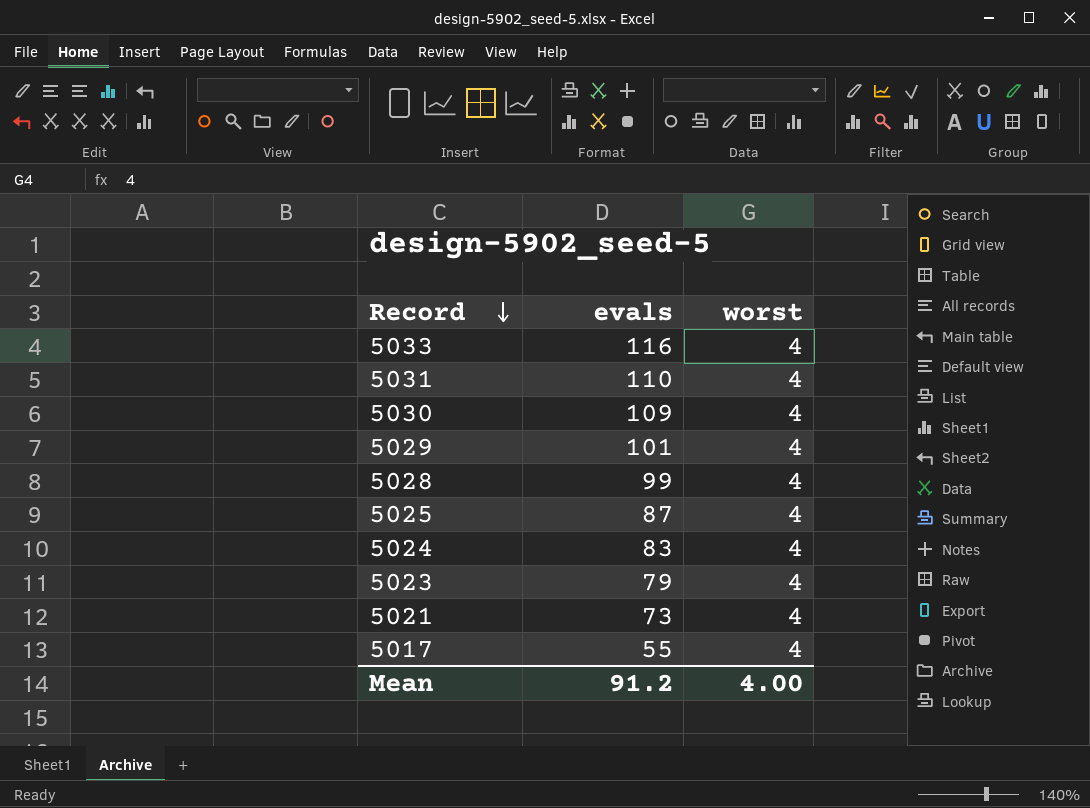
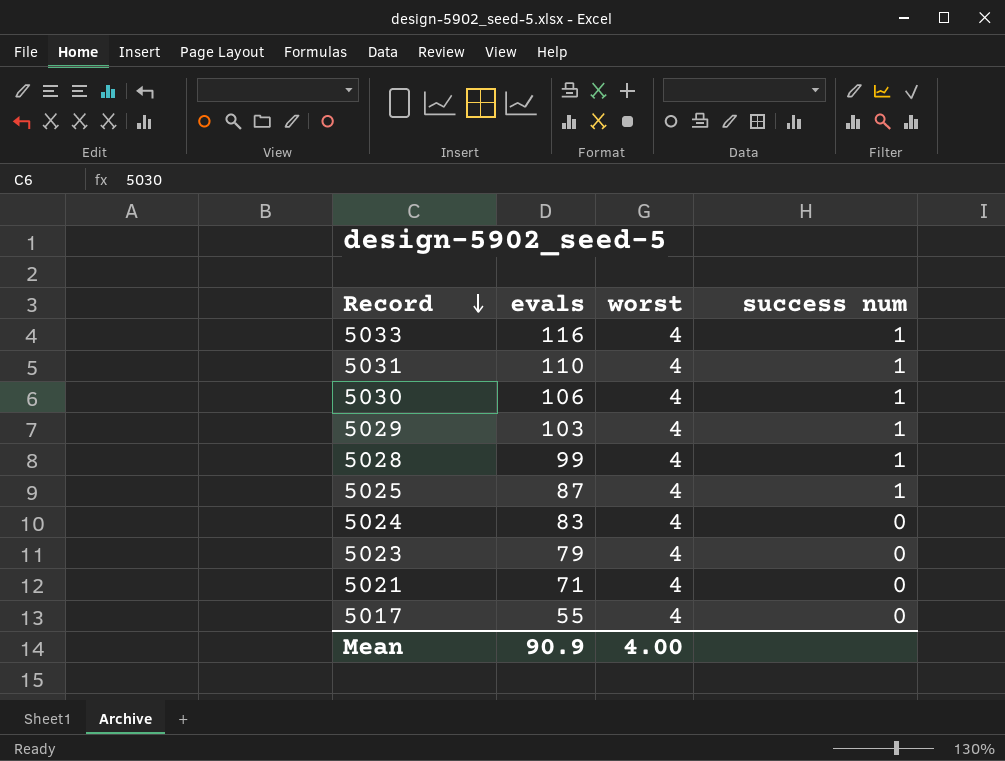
column success num | position: none -> 4
5030 | evals: 109 -> 106
5029 | evals: 101 -> 103
5021 | evals: 73 -> 71
Mean | evals: 91.2 -> 90.9

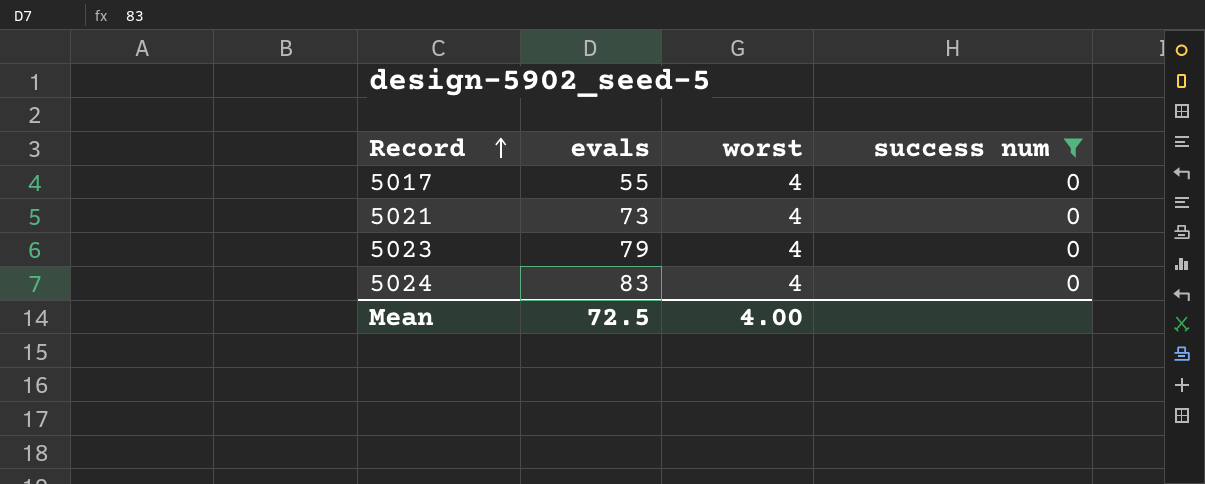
filter: none -> success num = 0
row order: Record descending -> Record ascending
5021 | evals: 71 -> 73
Mean | evals: 90.9 -> 72.5

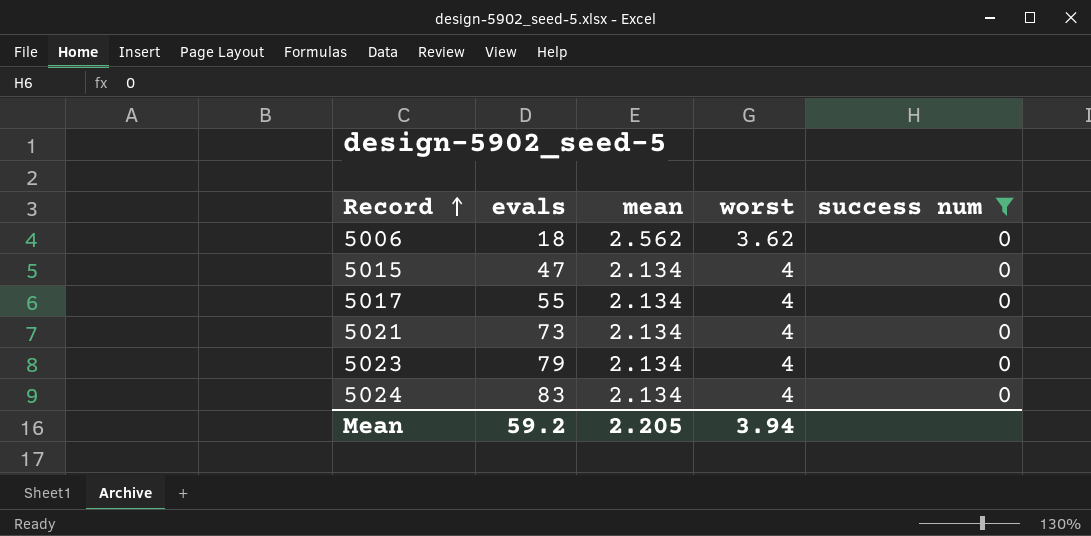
column mean | position: none -> 3
row 5006: none -> 18 | 2.562 | 3.62 | 0
row 5015: none -> 47 | 2.134 | 4 | 0
Mean | evals: 72.5 -> 59.2
Mean | worst: 4.00 -> 3.94

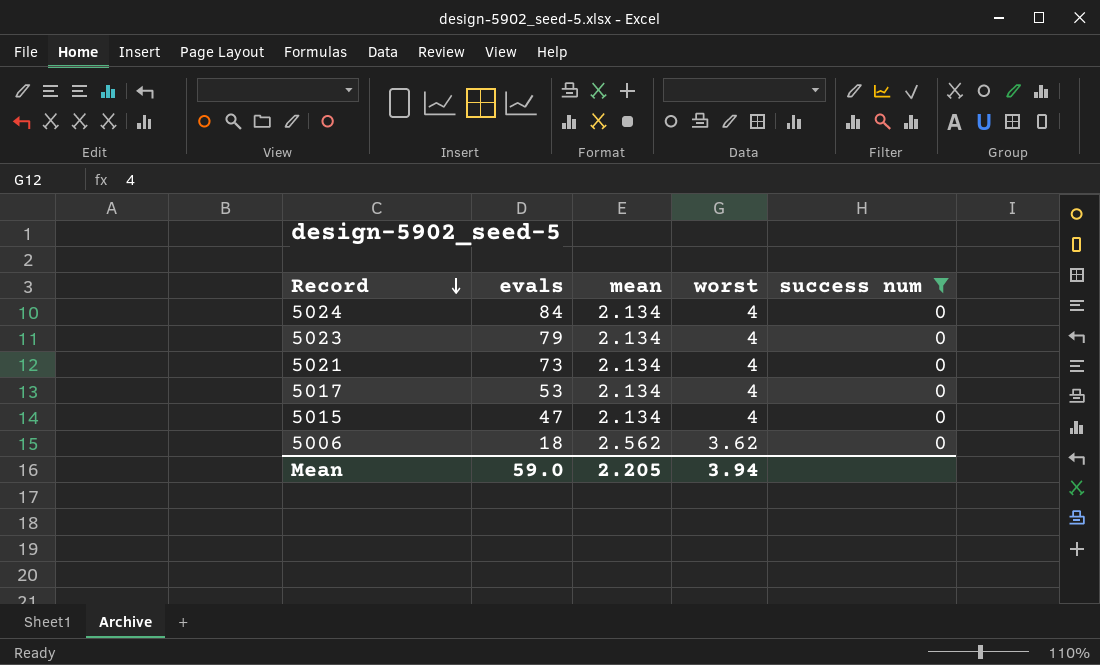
row order: Record ascending -> Record descending
5024 | evals: 83 -> 84
5017 | evals: 55 -> 53
Mean | evals: 59.2 -> 59.0

